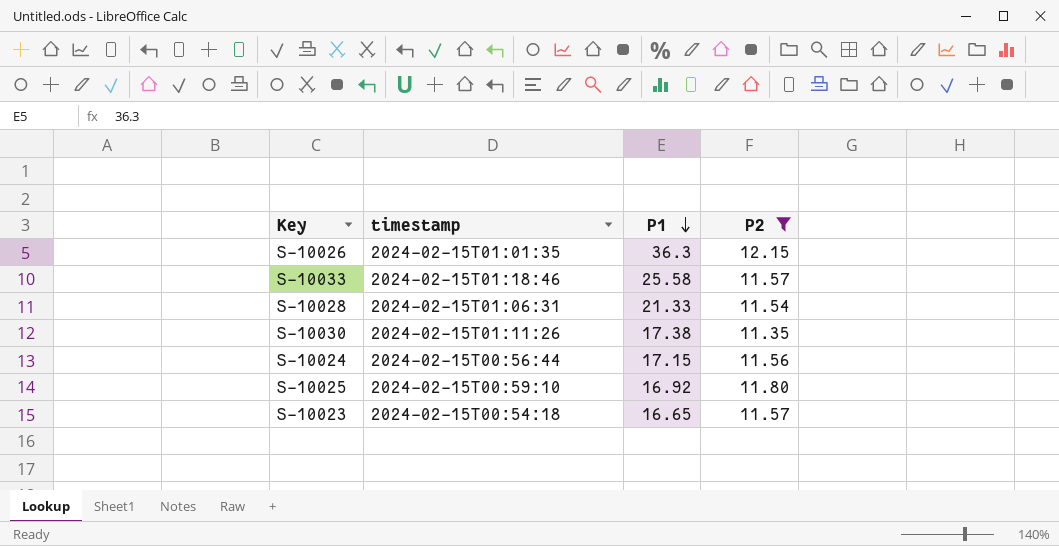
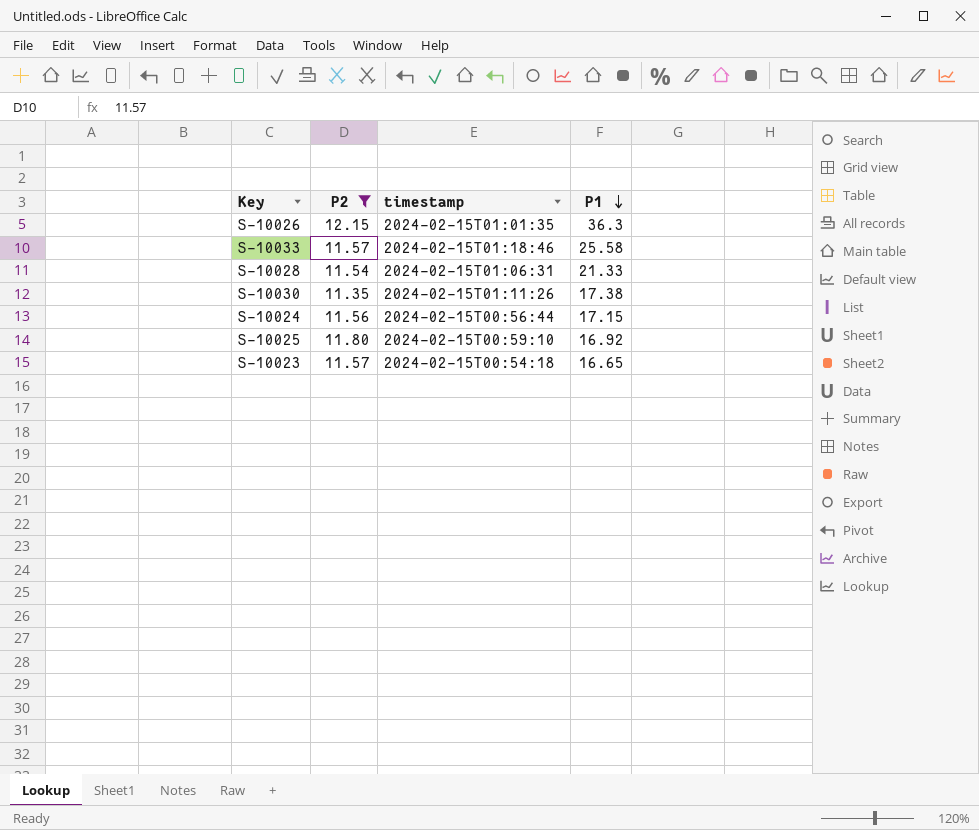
column P2 | position: 4 -> 2

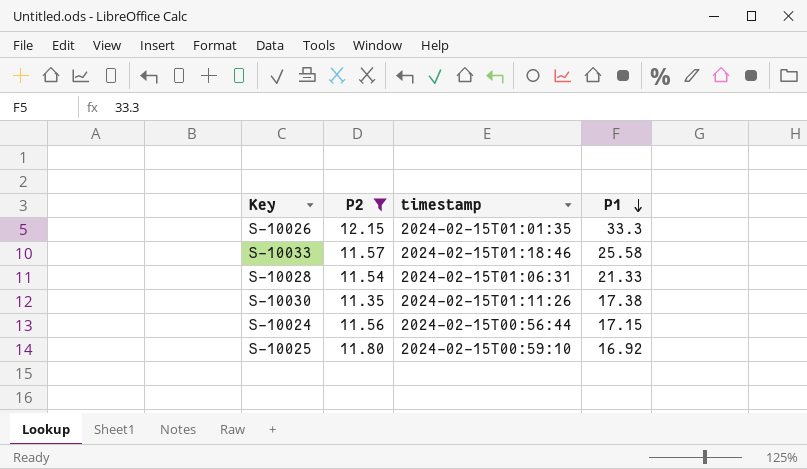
row S-10023: 11.57 | 2024-02-15T00:54:18 | 16.65 -> none
S-10026 | P1: 36.3 -> 33.3

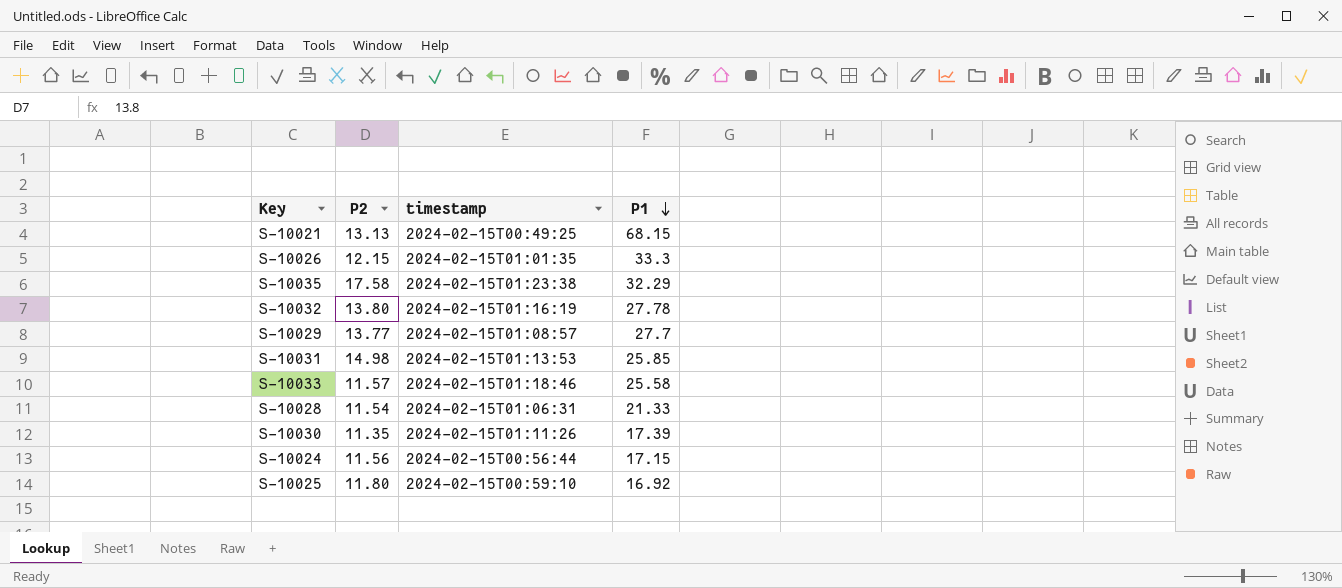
filter: P2 <= 12.15 -> none
S-10030 | P1: 17.38 -> 17.39

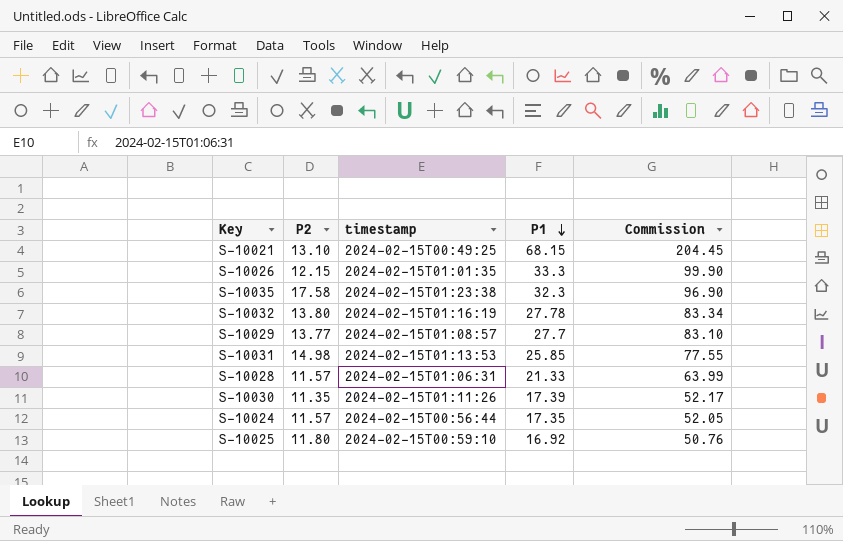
column Commission | formula: none -> [P1] * 3
row S-10033: 11.57 | 2024-02-15T01:18:46 | 25.58 -> none
S-10021 | P2: 13.13 -> 13.10
S-10035 | P1: 32.29 -> 32.3
S-10028 | P2: 11.54 -> 11.57
S-10024 | P2: 11.56 -> 11.57
S-10024 | P1: 17.15 -> 17.35

